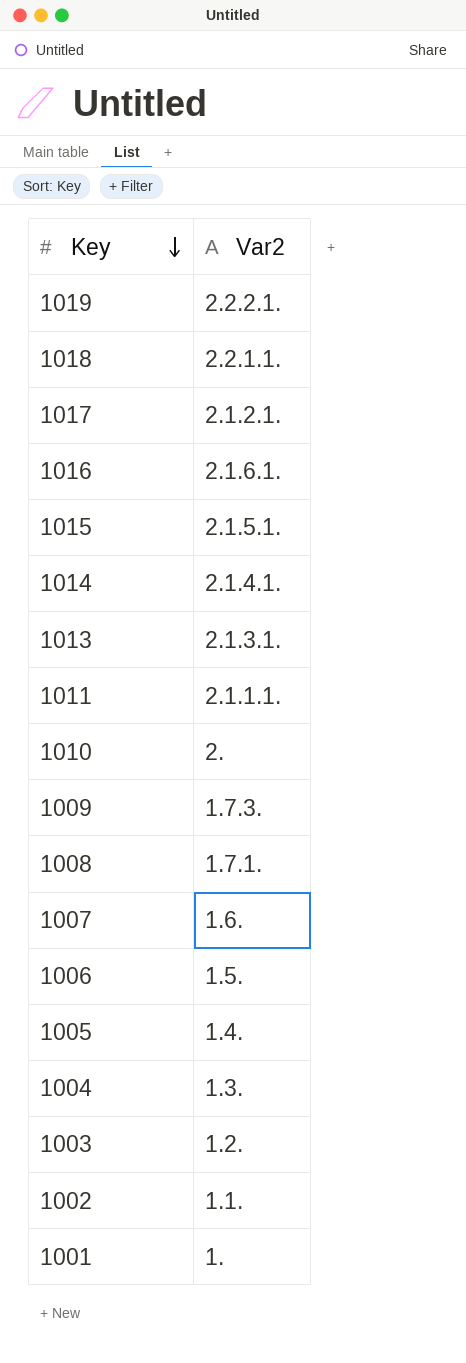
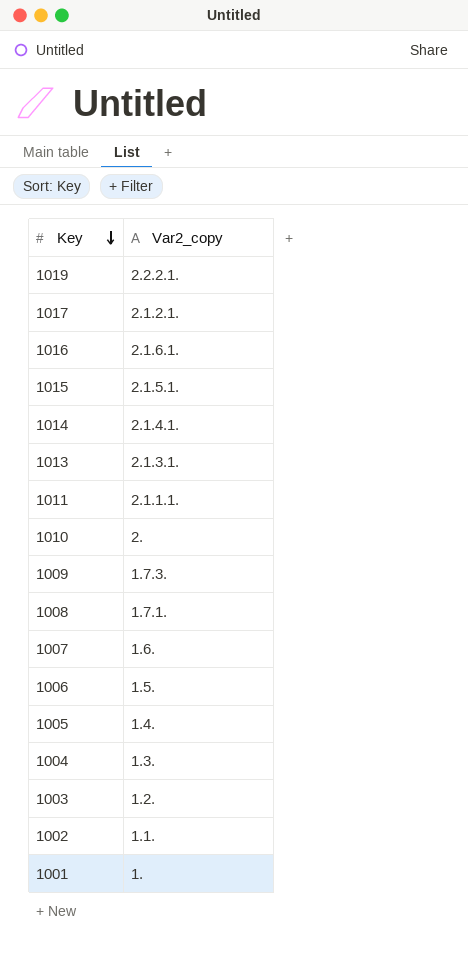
column name: Var2 -> Var2_copy
row 1018: 2.2.1.1. -> none

